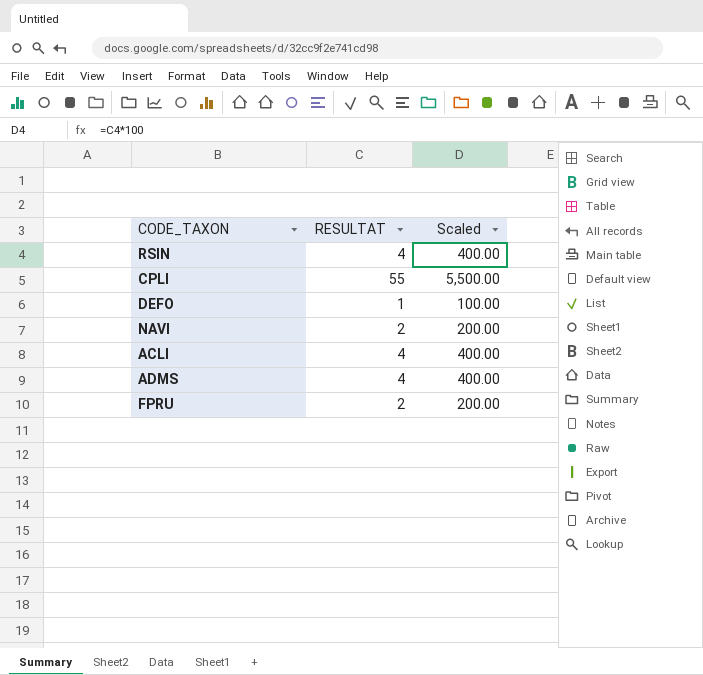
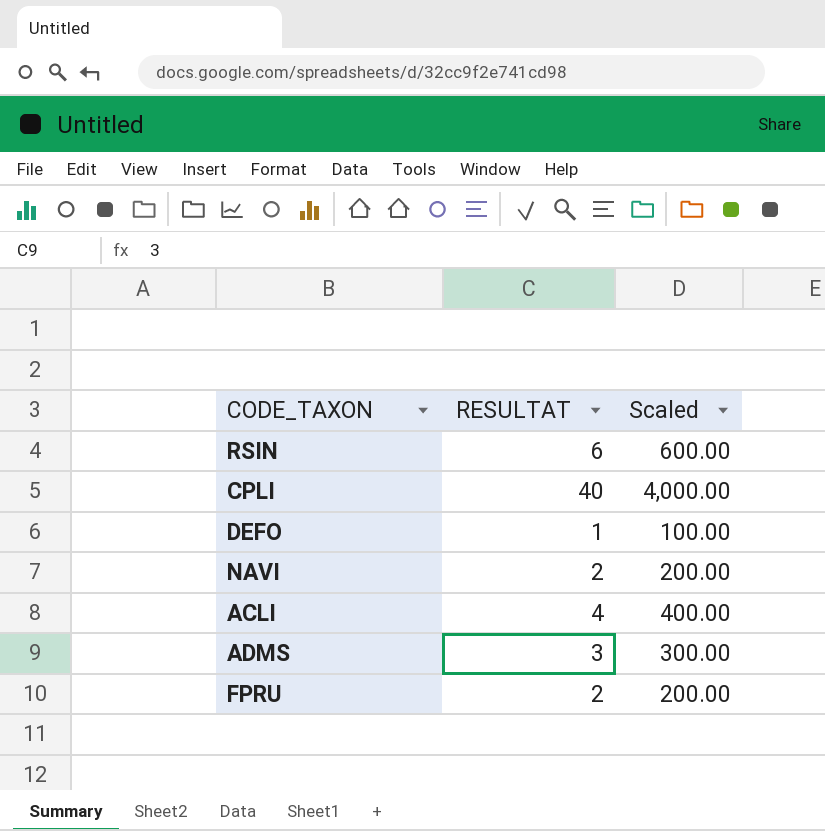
RSIN | RESULTAT: 4 -> 6
RSIN | Scaled: 400.00 -> 600.00
CPLI | RESULTAT: 55 -> 40
CPLI | Scaled: 5,500.00 -> 4,000.00
ADMS | RESULTAT: 4 -> 3
ADMS | Scaled: 400.00 -> 300.00

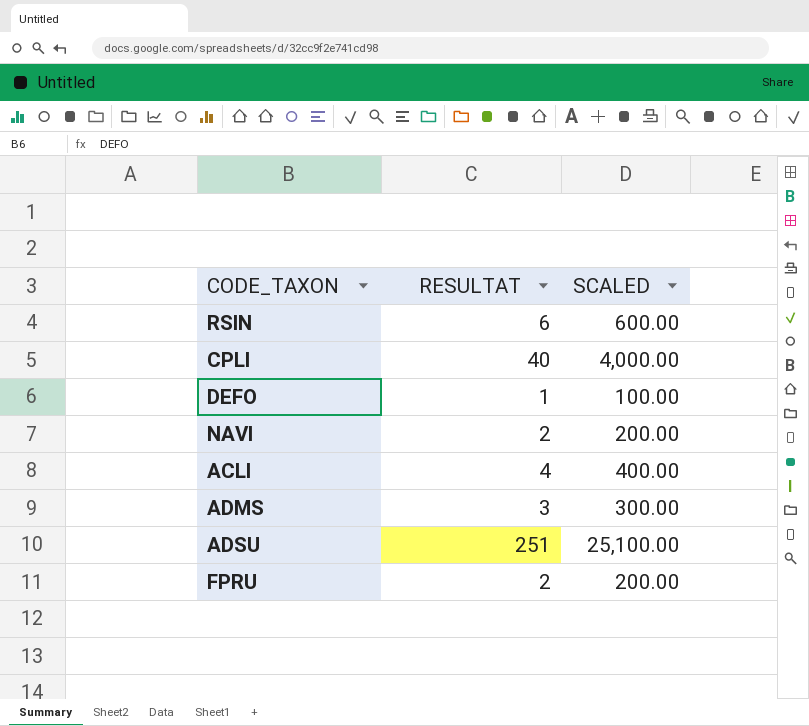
column name: Scaled -> SCALED
row ADSU: none -> 251 | 25,100.00

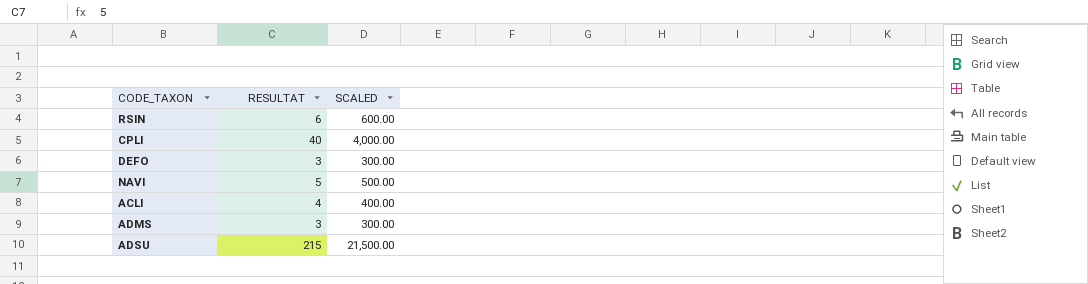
row FPRU: 2 | 200.00 -> none
DEFO | RESULTAT: 1 -> 3
DEFO | SCALED: 100.00 -> 300.00
NAVI | RESULTAT: 2 -> 5
NAVI | SCALED: 200.00 -> 500.00
ADSU | RESULTAT: 251 -> 215
ADSU | SCALED: 25,100.00 -> 21,500.00

